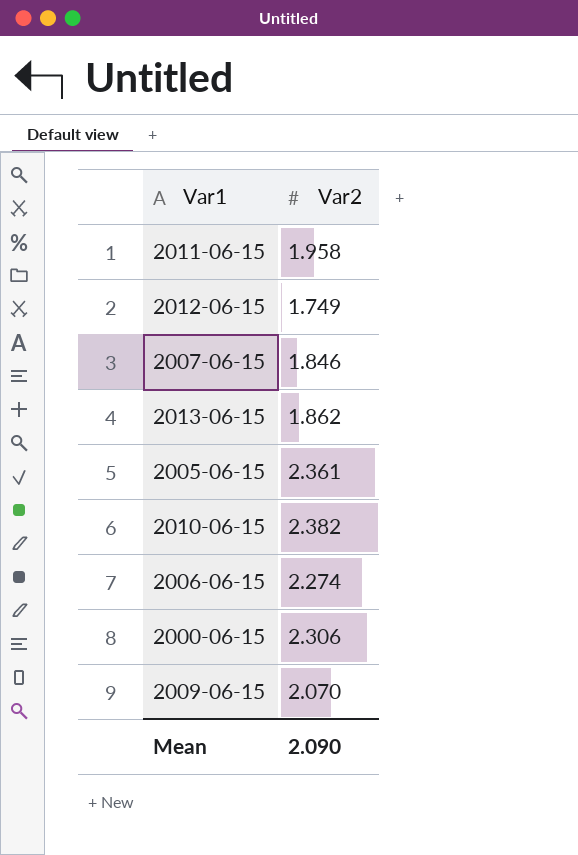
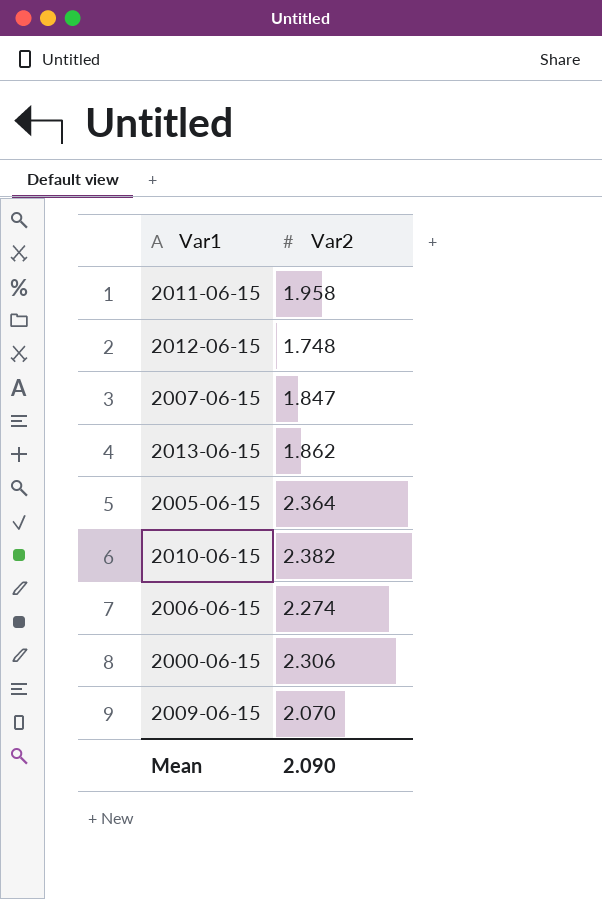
2012-06-15 | Var2: 1.749 -> 1.748
2007-06-15 | Var2: 1.846 -> 1.847
2005-06-15 | Var2: 2.361 -> 2.364

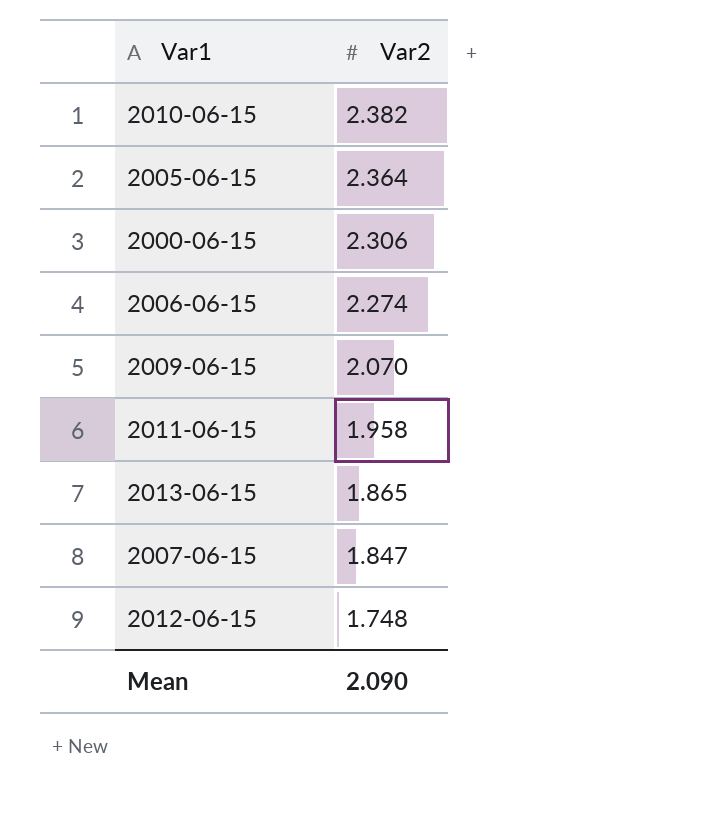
row order: none -> Var2 descending
2013-06-15 | Var2: 1.862 -> 1.865

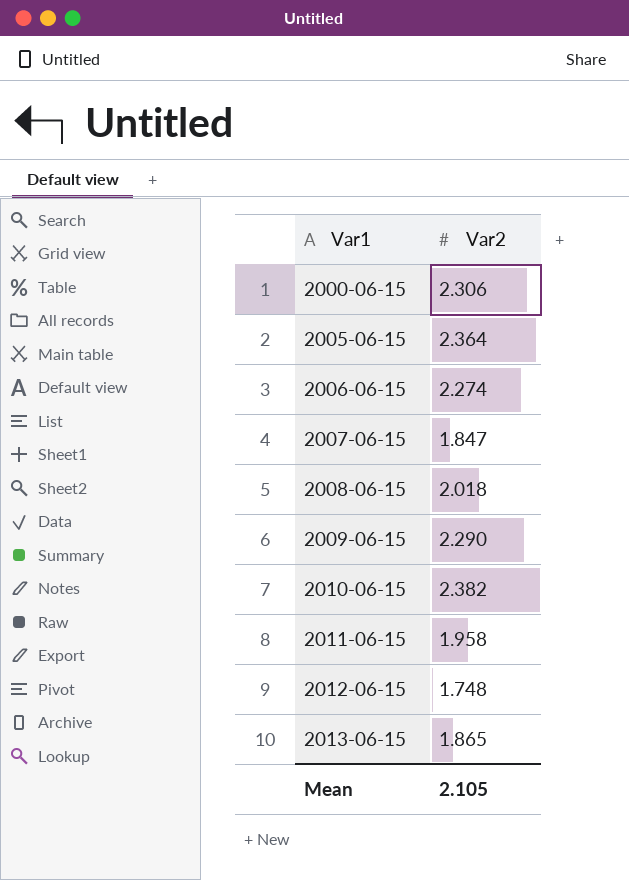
row order: Var2 descending -> Var1 ascending
row 2008-06-15: none -> 2.018
2009-06-15 | Var2: 2.070 -> 2.290
Mean | Var2: 2.090 -> 2.105

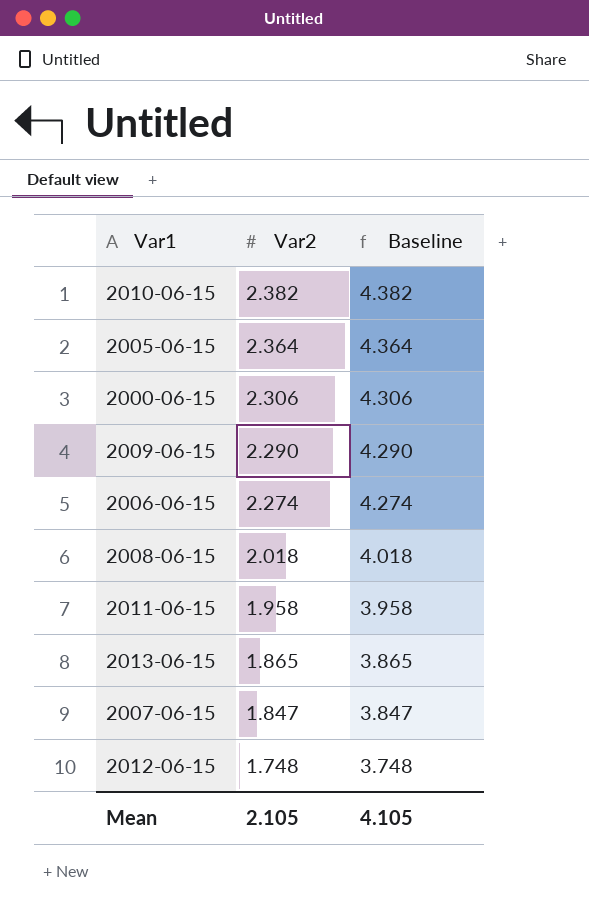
row order: Var1 ascending -> Var2 descending
column Baseline | formula: none -> [Var2] + 2

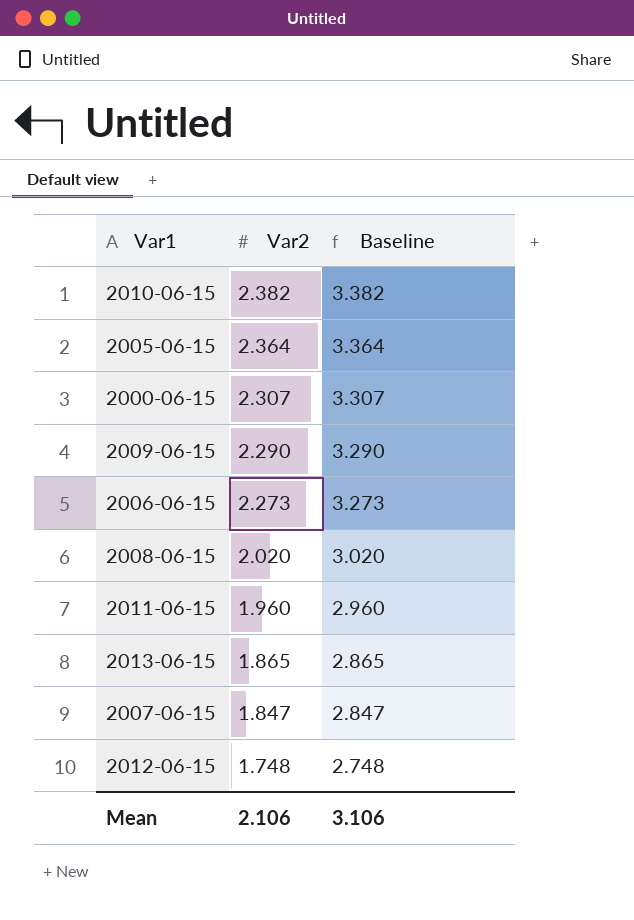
column Baseline | formula: [Var2] + 2 -> [Var2] + 1
2000-06-15 | Var2: 2.306 -> 2.307
2006-06-15 | Var2: 2.274 -> 2.273
2008-06-15 | Var2: 2.018 -> 2.020
2011-06-15 | Var2: 1.958 -> 1.960
Mean | Var2: 2.105 -> 2.106
Mean | Baseline: 4.105 -> 3.106

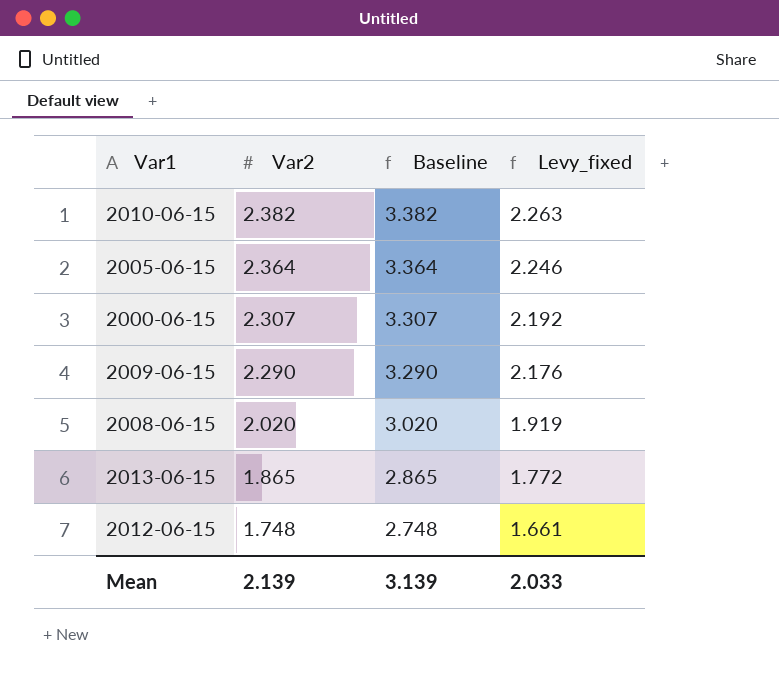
column Levy_fixed | formula: none -> [Var2] * 0.95
row 2006-06-15: 2.273 | 3.273 -> none
row 2011-06-15: 1.960 | 2.960 -> none
row 2007-06-15: 1.847 | 2.847 -> none
Mean | Var2: 2.106 -> 2.139
Mean | Baseline: 3.106 -> 3.139

